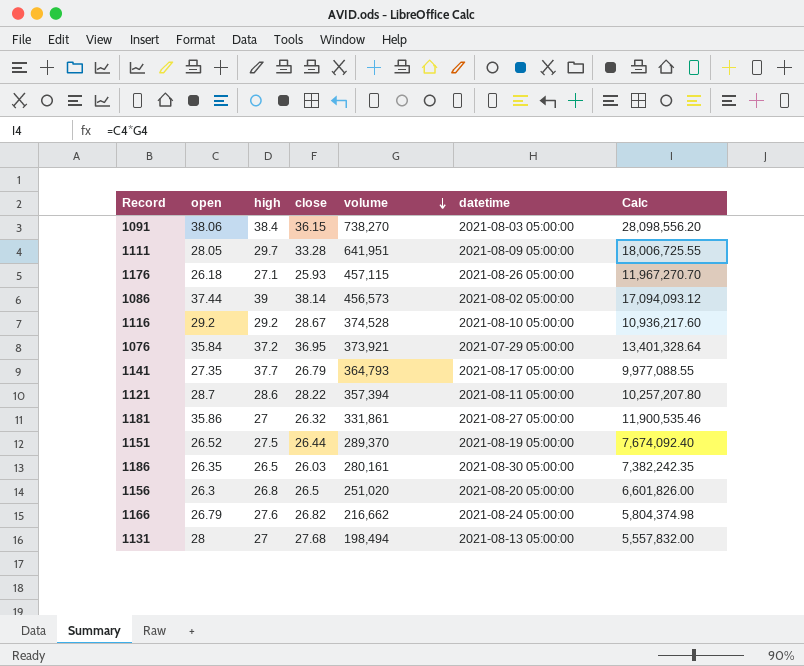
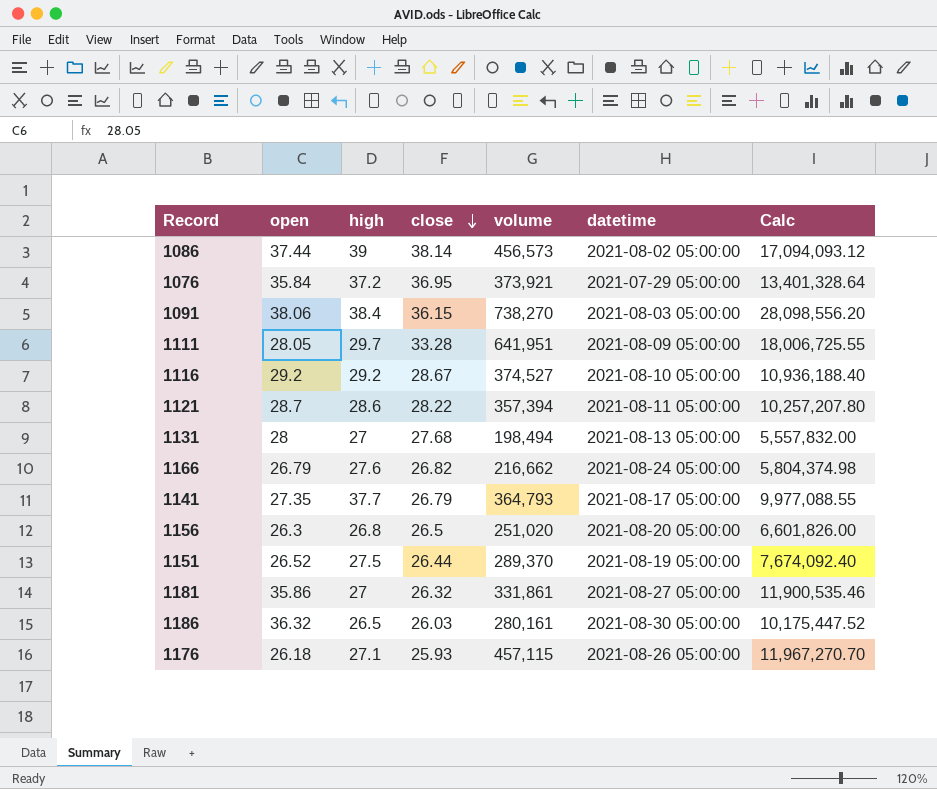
row order: volume descending -> close descending
1116 | volume: 374,528 -> 374,527
1116 | Calc: 10,936,217.60 -> 10,936,188.40
1186 | open: 26.35 -> 36.32
1186 | Calc: 7,382,242.35 -> 10,175,447.52

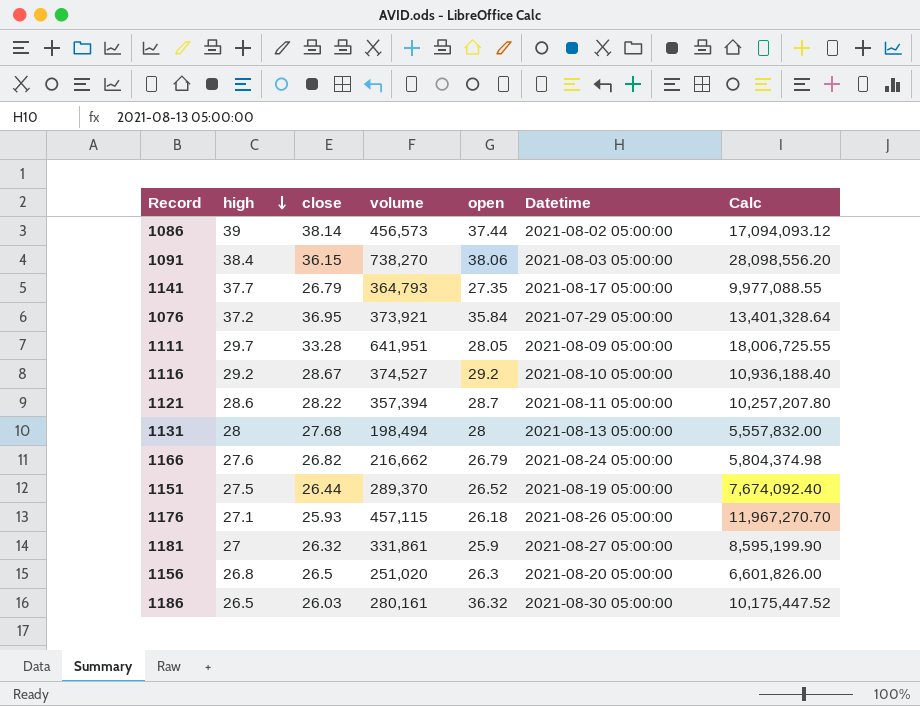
row order: close descending -> high descending
column open | position: 2 -> 5
column name: datetime -> Datetime
1131 | high: 27 -> 28
1181 | open: 35.86 -> 25.9
1181 | Calc: 11,900,535.46 -> 8,595,199.90

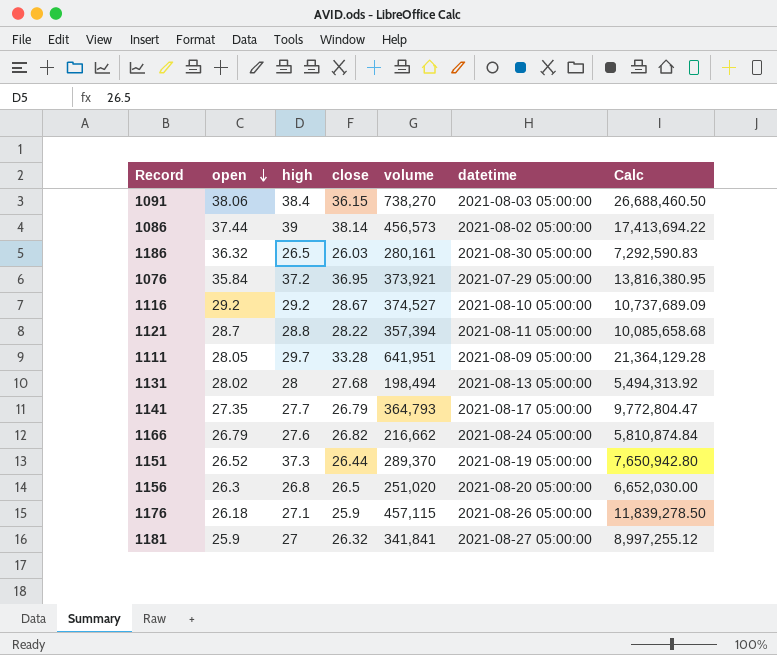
row order: high descending -> open descending
column open | position: 5 -> 2
column name: Datetime -> datetime
column Calc | formula: [volume] * [open] -> [close] * [volume]
1121 | high: 28.6 -> 28.8
1131 | open: 28 -> 28.02
1141 | high: 37.7 -> 27.7
1151 | high: 27.5 -> 37.3
1176 | close: 25.93 -> 25.9
1181 | volume: 331,861 -> 341,841

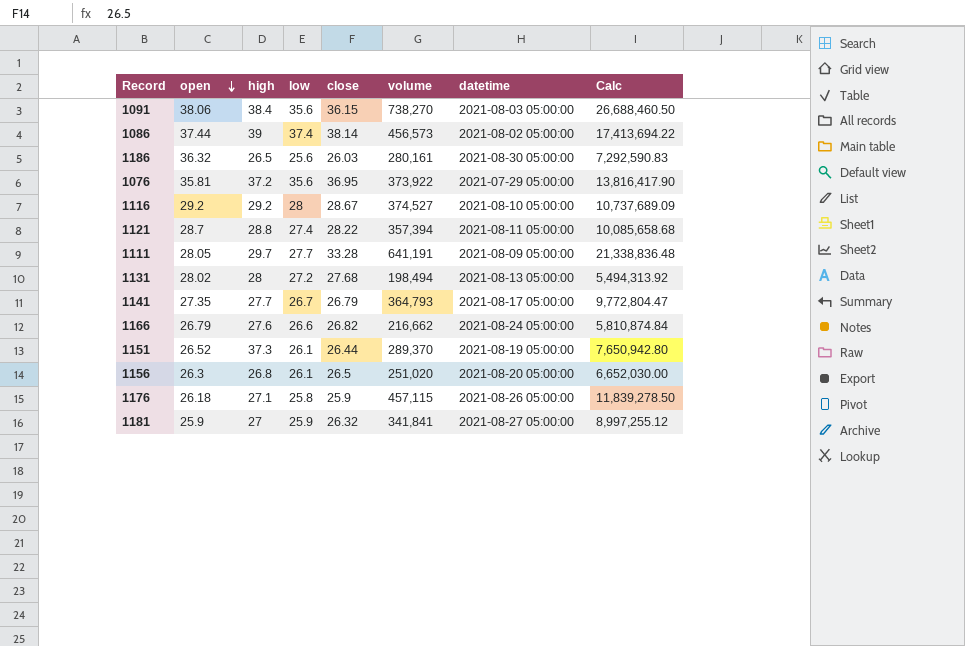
column low | position: none -> 4
1076 | open: 35.84 -> 35.81
1076 | volume: 373,921 -> 373,922
1076 | Calc: 13,816,380.95 -> 13,816,417.90
1111 | volume: 641,951 -> 641,191
1111 | Calc: 21,364,129.28 -> 21,338,836.48

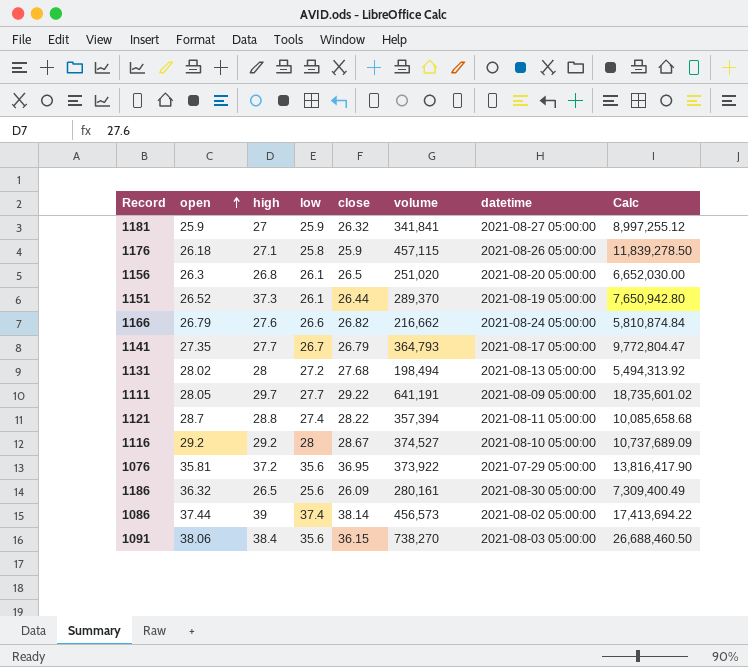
row order: open descending -> open ascending
1111 | close: 33.28 -> 29.22
1111 | Calc: 21,338,836.48 -> 18,735,601.02
1186 | close: 26.03 -> 26.09
1186 | Calc: 7,292,590.83 -> 7,309,400.49

